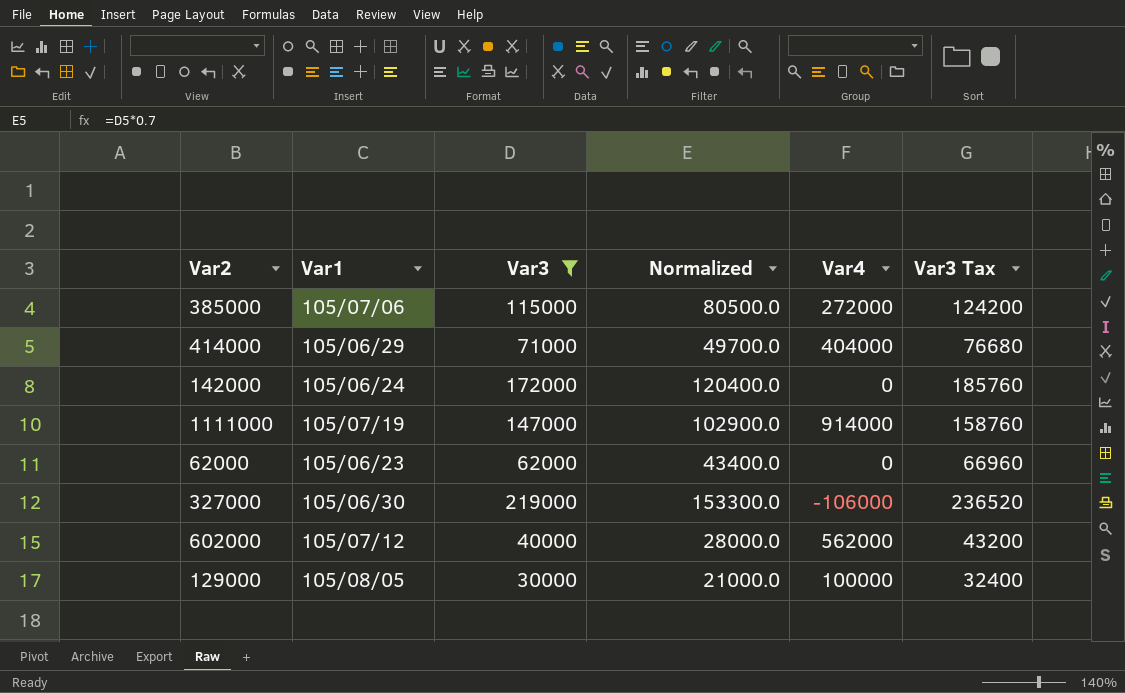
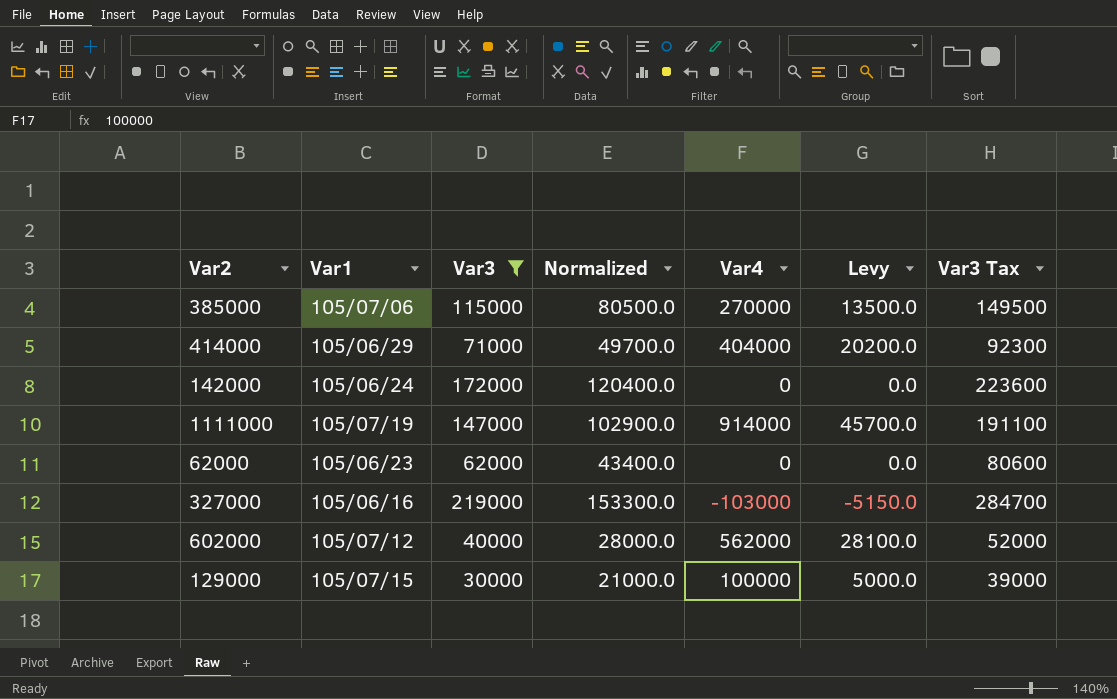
column Levy | formula: none -> [Var4] * 0.05
column Var3 Tax | formula: [Var3] * 1.08 -> [Var3] * 1.3
385000 | Var4: 272000 -> 270000
327000 | Var1: 105/06/30 -> 105/06/16
327000 | Var4: -106000 -> -103000
129000 | Var1: 105/08/05 -> 105/07/15

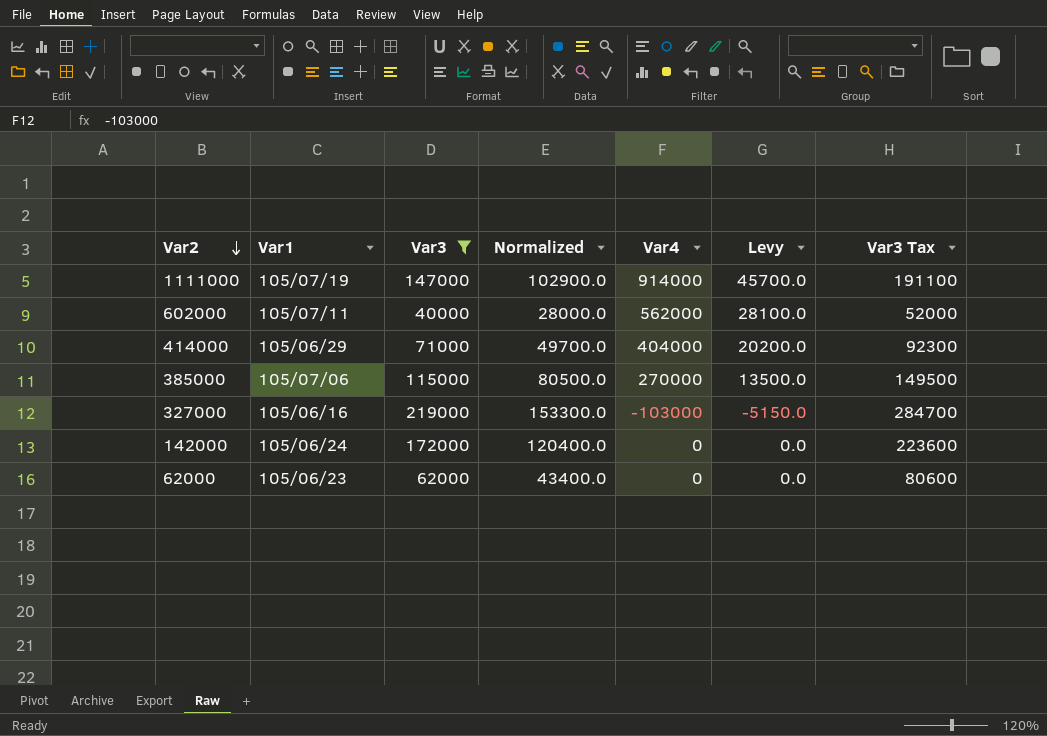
row order: none -> Var2 descending
row 129000: 105/07/15 | 30000 | 21000.0 | 100000 | 5000.0 | 39000 -> none
602000 | Var1: 105/07/12 -> 105/07/11

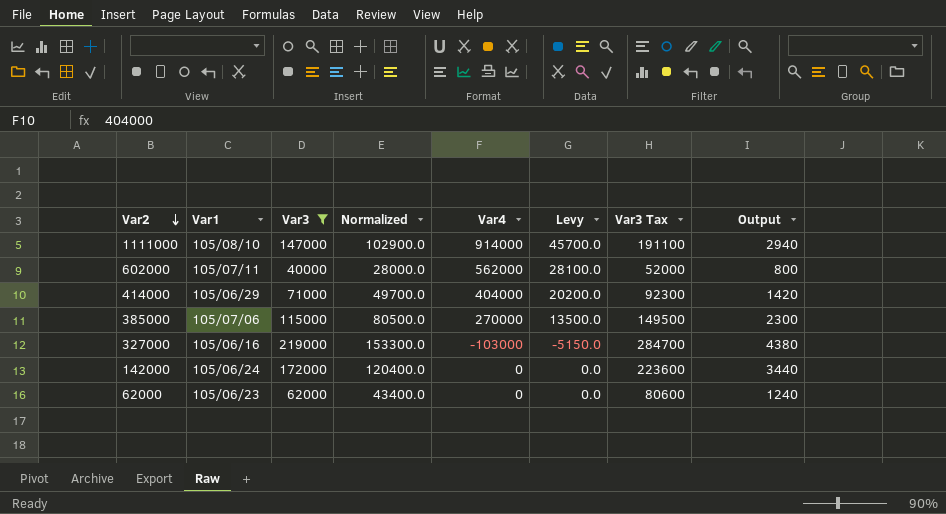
column Output | formula: none -> [Var3] * 0.02
1111000 | Var1: 105/07/19 -> 105/08/10

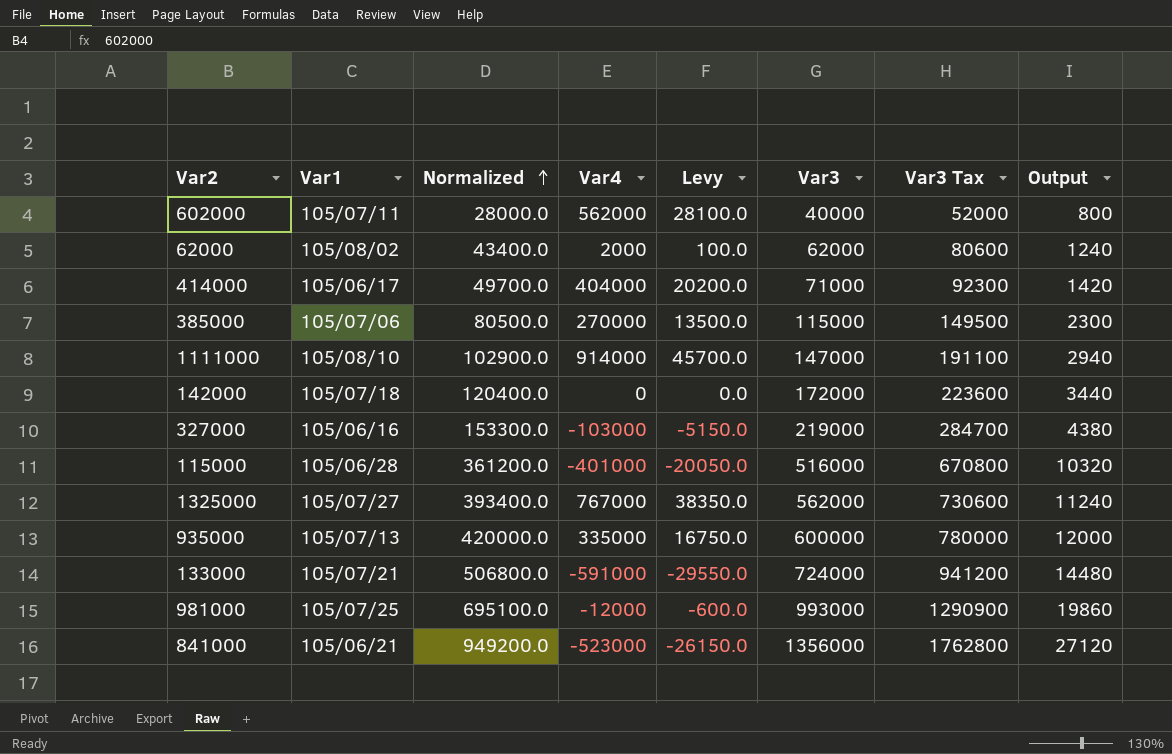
filter: Var3 <= 219000 -> none
row order: Var2 descending -> Normalized ascending
column Var3 | position: 3 -> 6
62000 | Var1: 105/06/23 -> 105/08/02
62000 | Var4: 0 -> 2000
62000 | Levy: 0.0 -> 100.0
414000 | Var1: 105/06/29 -> 105/06/17
142000 | Var1: 105/06/24 -> 105/07/18

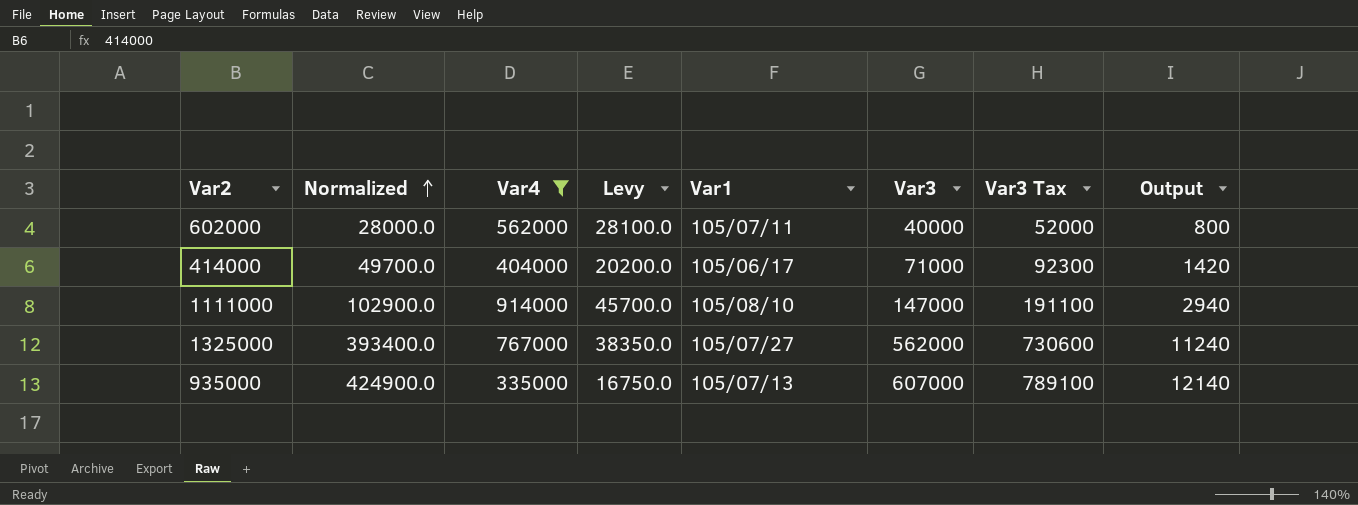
filter: none -> Var4 >= 335000
column Var1 | position: 2 -> 5
935000 | Normalized: 420000.0 -> 424900.0
935000 | Var3: 600000 -> 607000
935000 | Var3 Tax: 780000 -> 789100
935000 | Output: 12000 -> 12140

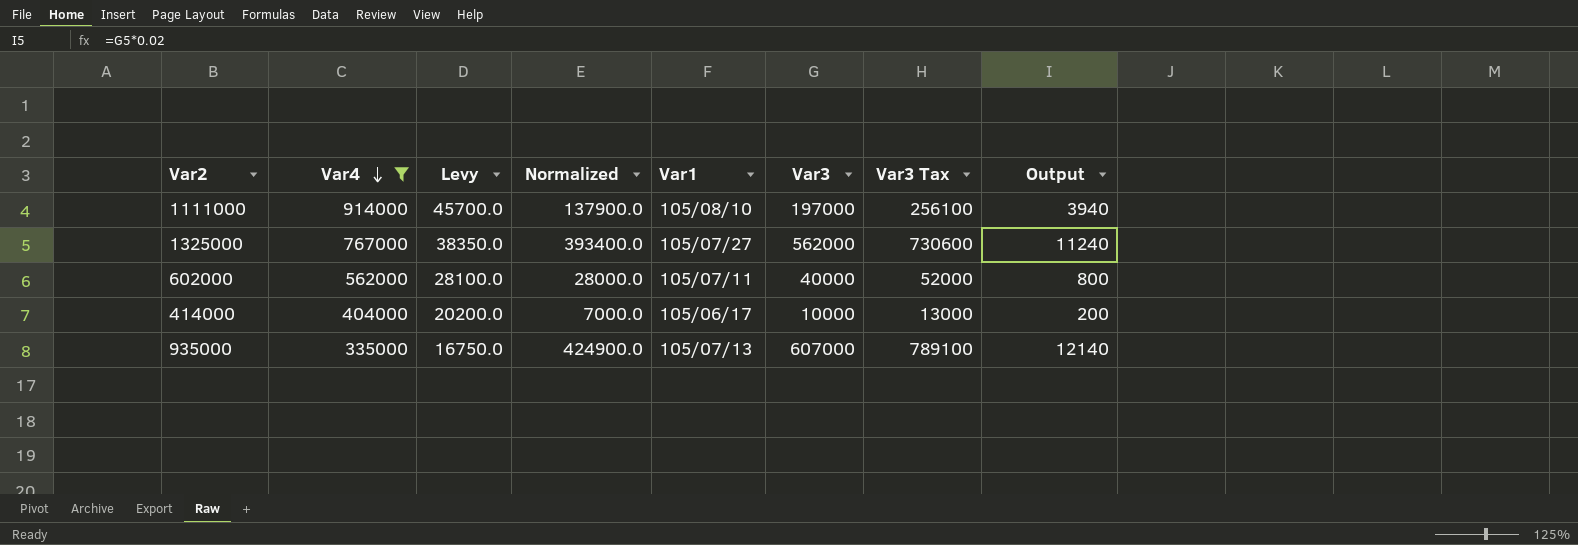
row order: Normalized ascending -> Var4 descending
column Normalized | position: 2 -> 4
1111000 | Normalized: 102900.0 -> 137900.0
1111000 | Var3: 147000 -> 197000
1111000 | Var3 Tax: 191100 -> 256100
1111000 | Output: 2940 -> 3940
414000 | Normalized: 49700.0 -> 7000.0
414000 | Var3: 71000 -> 10000
414000 | Var3 Tax: 92300 -> 13000
414000 | Output: 1420 -> 200

